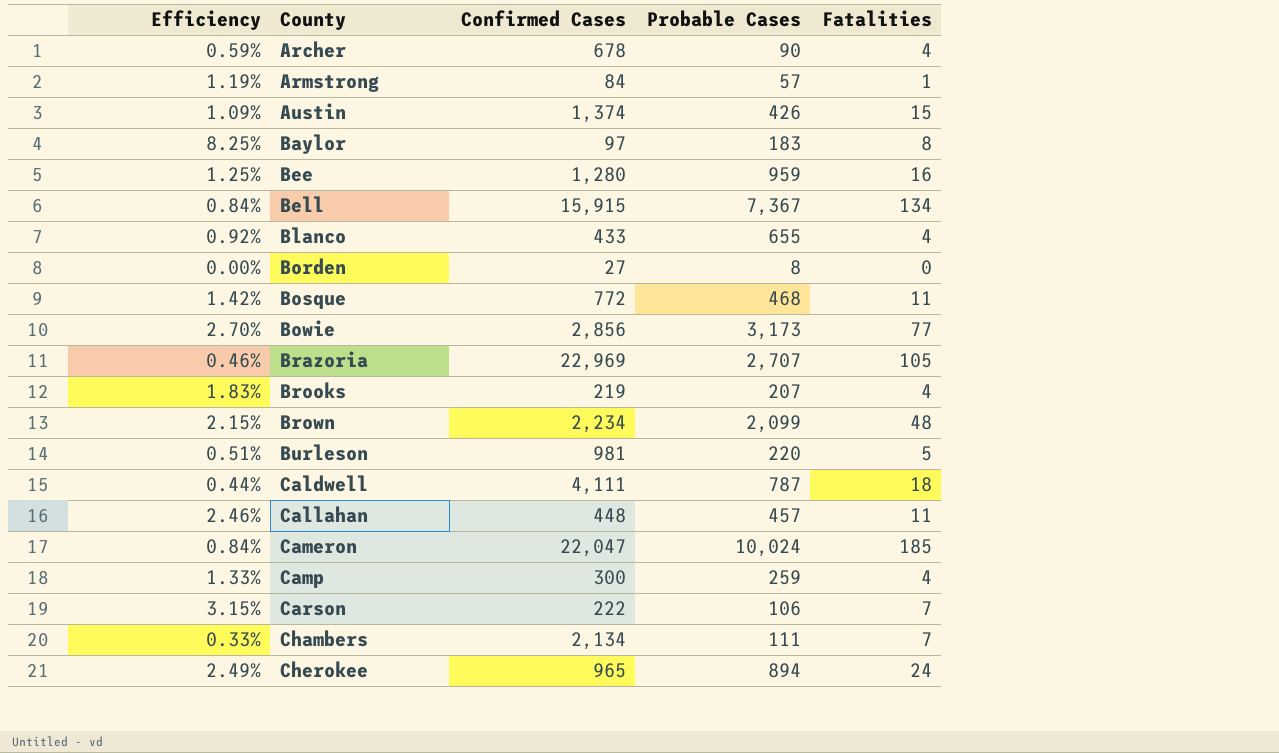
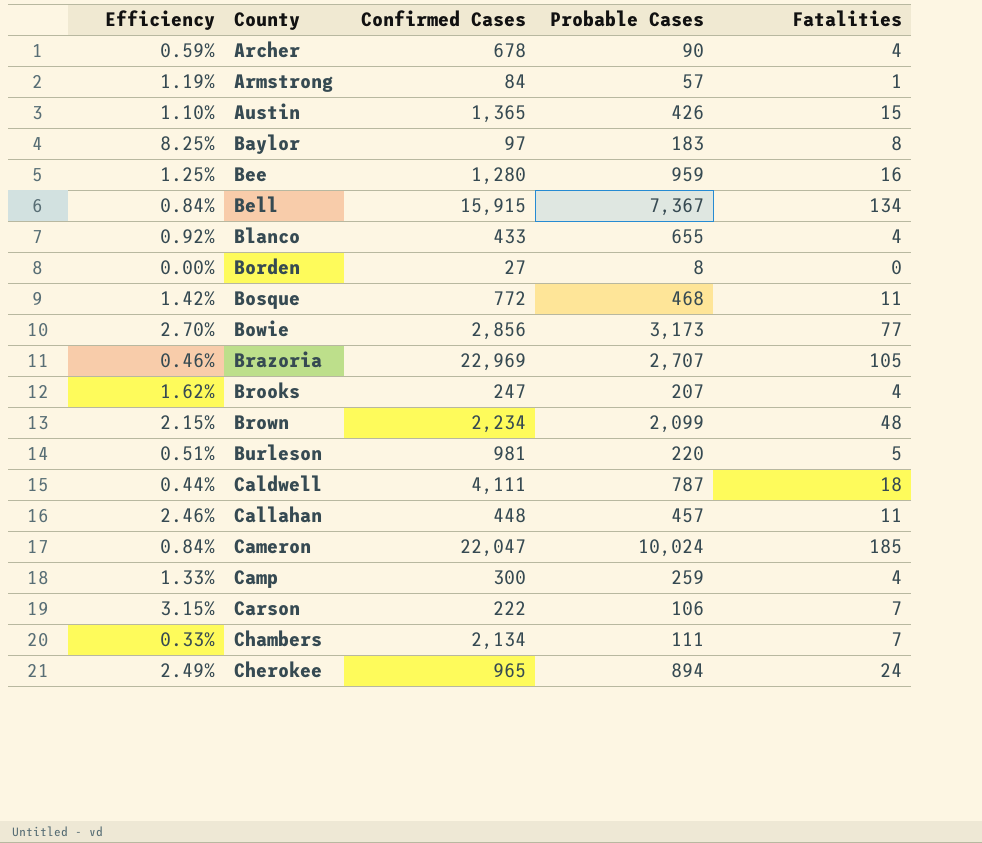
Austin | Efficiency: 1.09% -> 1.10%
Austin | Confirmed Cases: 1,374 -> 1,365
Brooks | Efficiency: 1.83% -> 1.62%
Brooks | Confirmed Cases: 219 -> 247

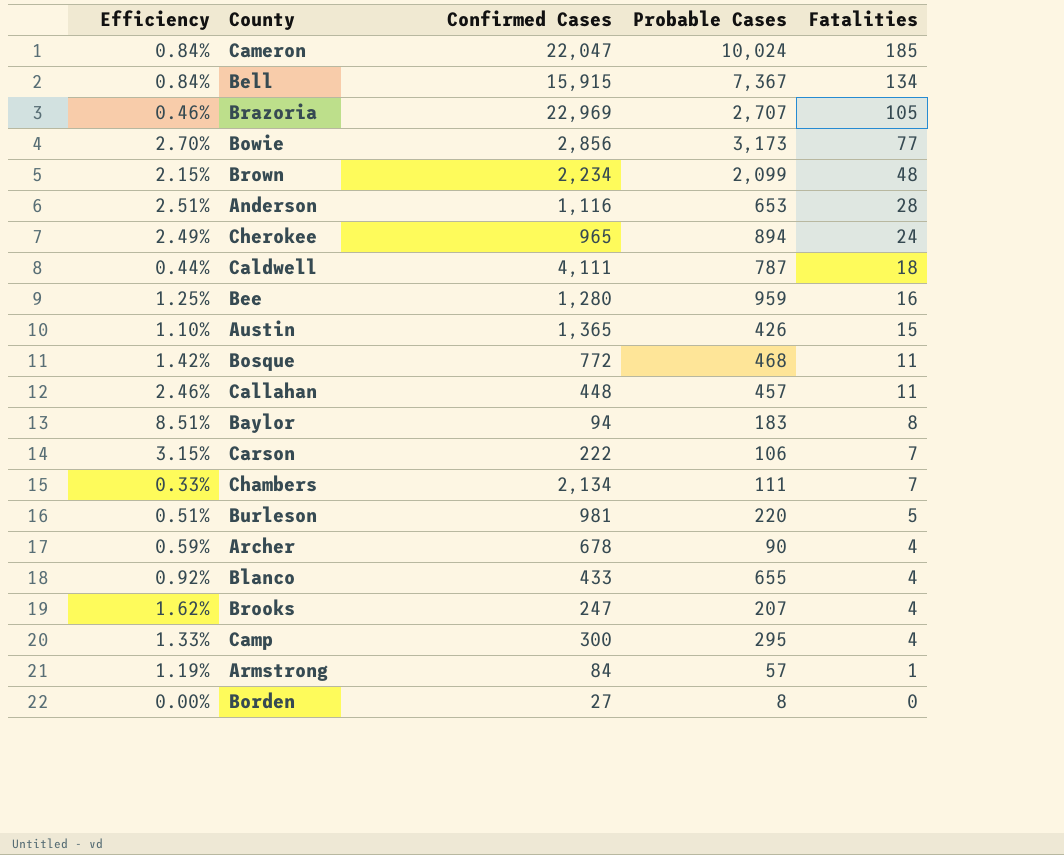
row order: County ascending -> Fatalities descending
row Anderson: none -> 2.51% | 1,116 | 653 | 28
Baylor | Efficiency: 8.25% -> 8.51%
Baylor | Confirmed Cases: 97 -> 94
Camp | Probable Cases: 259 -> 295

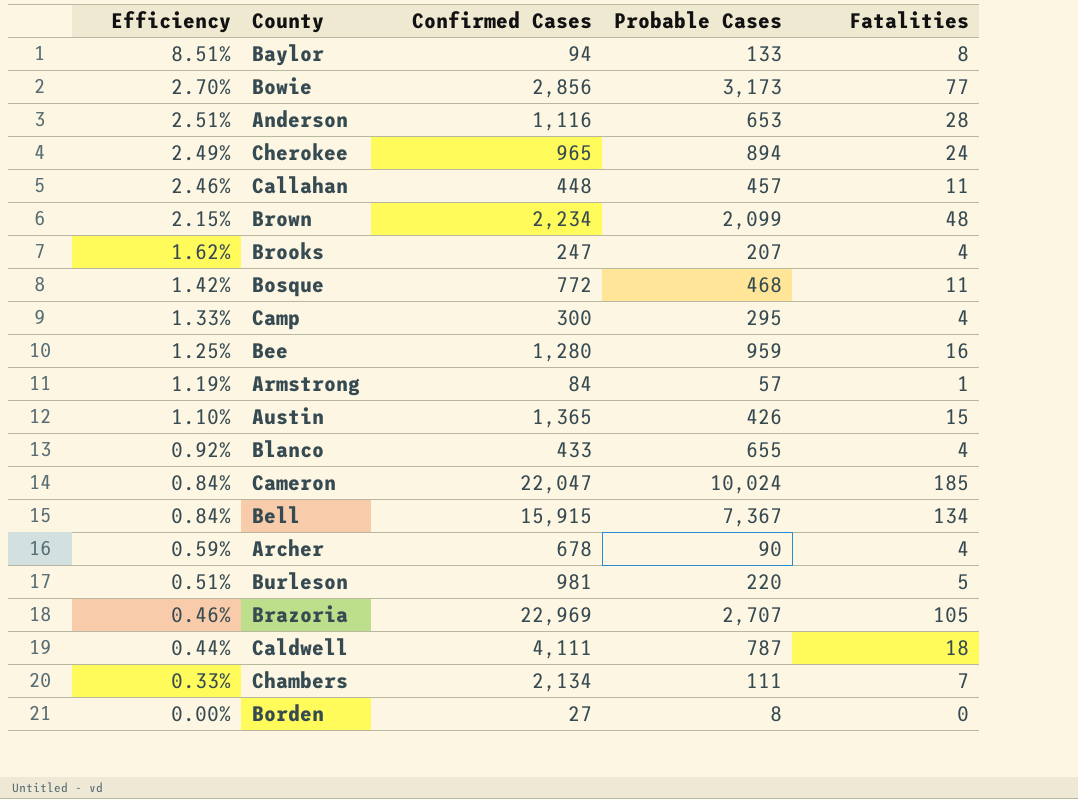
row order: Fatalities descending -> Efficiency descending
row Carson: 3.15% | 222 | 106 | 7 -> none
Baylor | Probable Cases: 183 -> 133

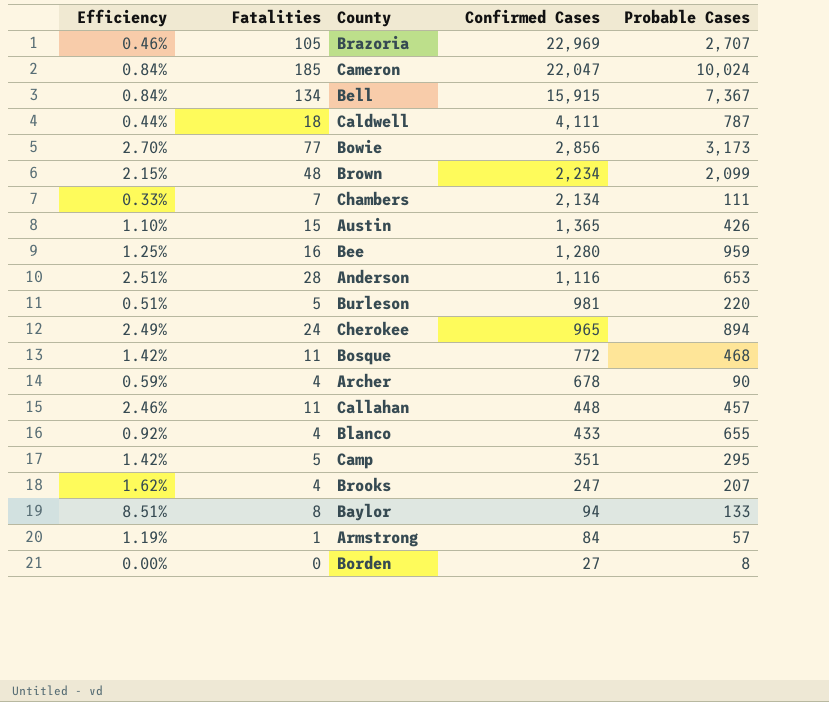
row order: Efficiency descending -> Confirmed Cases descending
column Fatalities | position: 5 -> 2
Camp | Efficiency: 1.33% -> 1.42%
Camp | Fatalities: 4 -> 5
Camp | Confirmed Cases: 300 -> 351

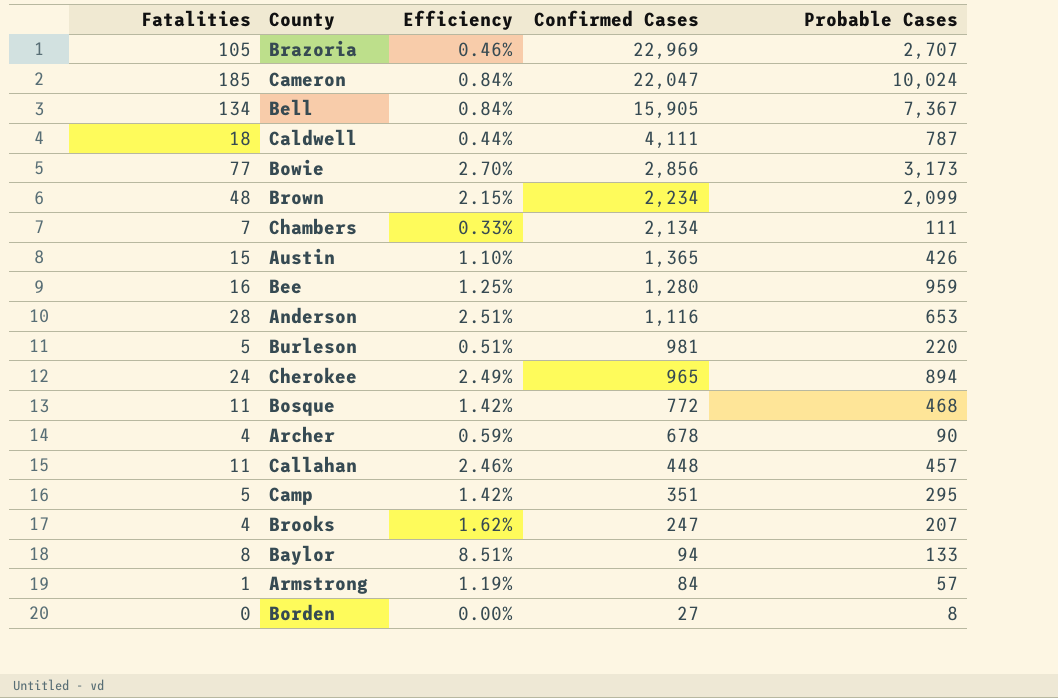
column Efficiency | position: 1 -> 3
row Blanco: 0.92% | 4 | 433 | 655 -> none
Bell | Confirmed Cases: 15,915 -> 15,905

